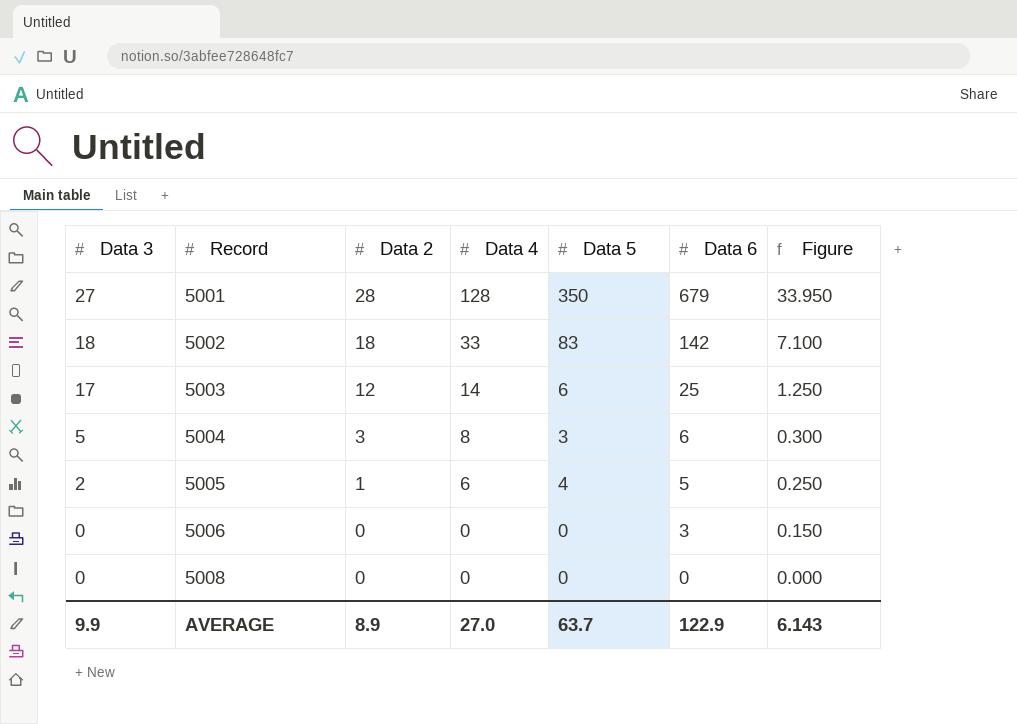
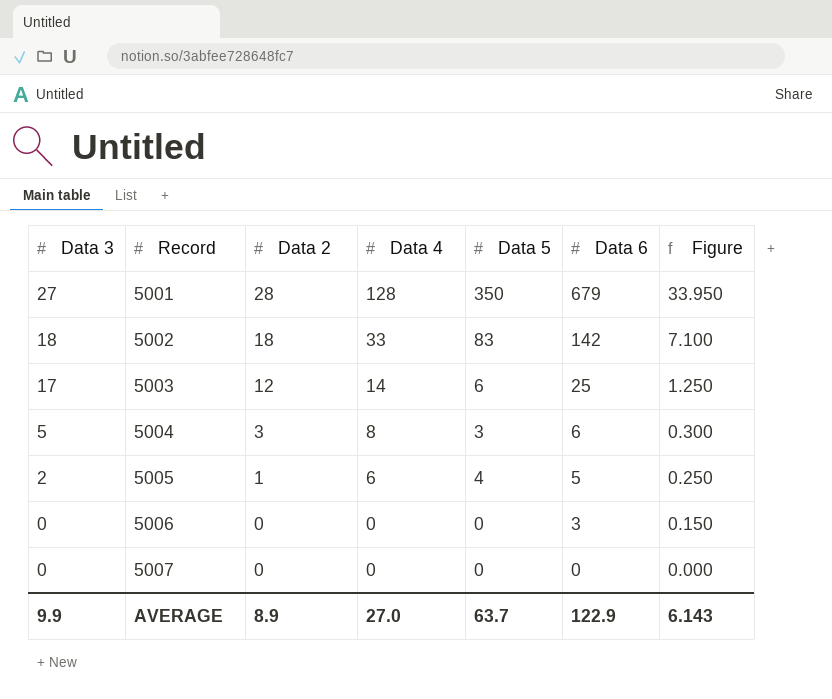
row 5008: 0 | 0 | 0 | 0 | 0 | 0.000 -> none
row 5007: none -> 0 | 0 | 0 | 0 | 0 | 0.000

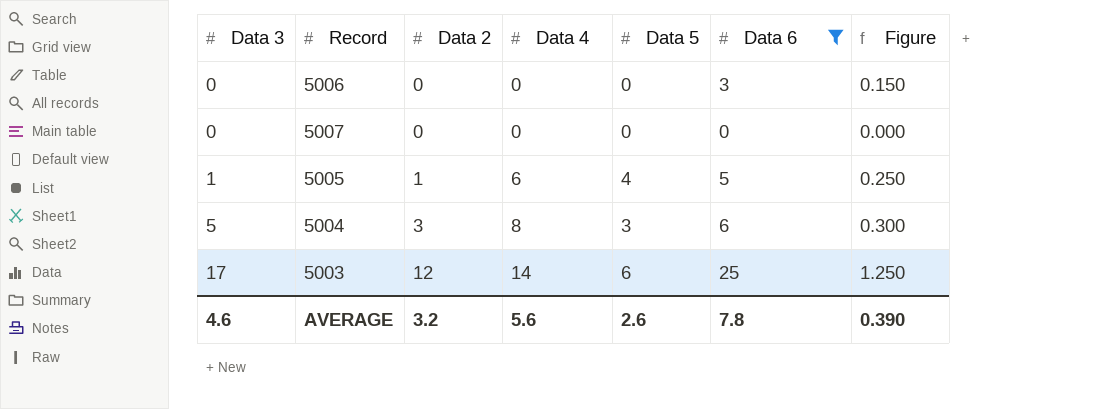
filter: none -> Data 6 <= 25
row order: Data 3 descending -> Data 3 ascending
5005 | Data 3: 2 -> 1
AVERAGE | Data 3: 9.9 -> 4.6
AVERAGE | Data 2: 8.9 -> 3.2
AVERAGE | Data 4: 27.0 -> 5.6
AVERAGE | Data 5: 63.7 -> 2.6
AVERAGE | Data 6: 122.9 -> 7.8
AVERAGE | Figure: 6.143 -> 0.390

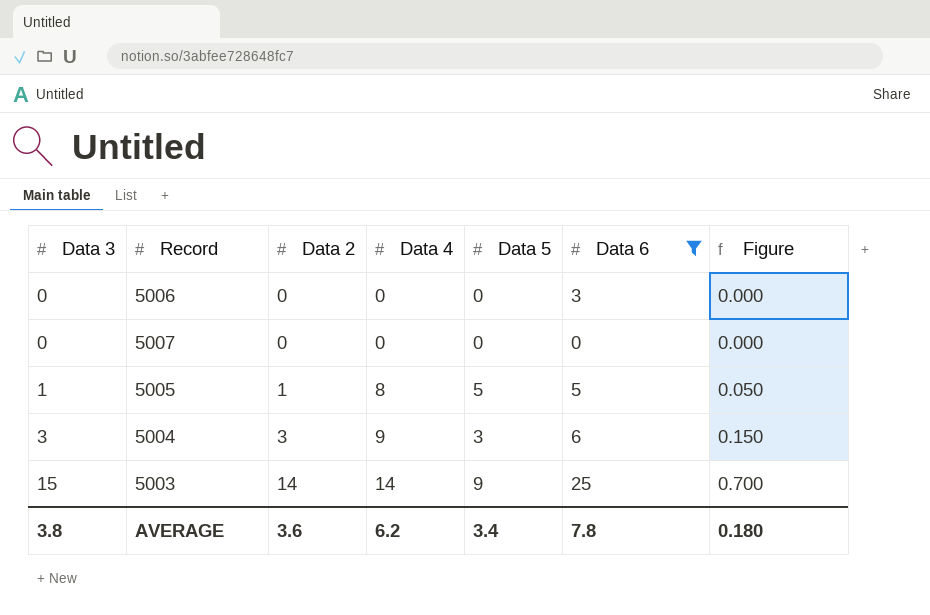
column Figure | formula: [Data 6] * 0.05 -> [Data 2] * 0.05
5005 | Data 4: 6 -> 8
5005 | Data 5: 4 -> 5
5004 | Data 3: 5 -> 3
5004 | Data 4: 8 -> 9
5003 | Data 3: 17 -> 15
5003 | Data 2: 12 -> 14
5003 | Data 5: 6 -> 9
AVERAGE | Data 3: 4.6 -> 3.8
AVERAGE | Data 2: 3.2 -> 3.6
AVERAGE | Data 4: 5.6 -> 6.2
AVERAGE | Data 5: 2.6 -> 3.4
AVERAGE | Figure: 0.390 -> 0.180

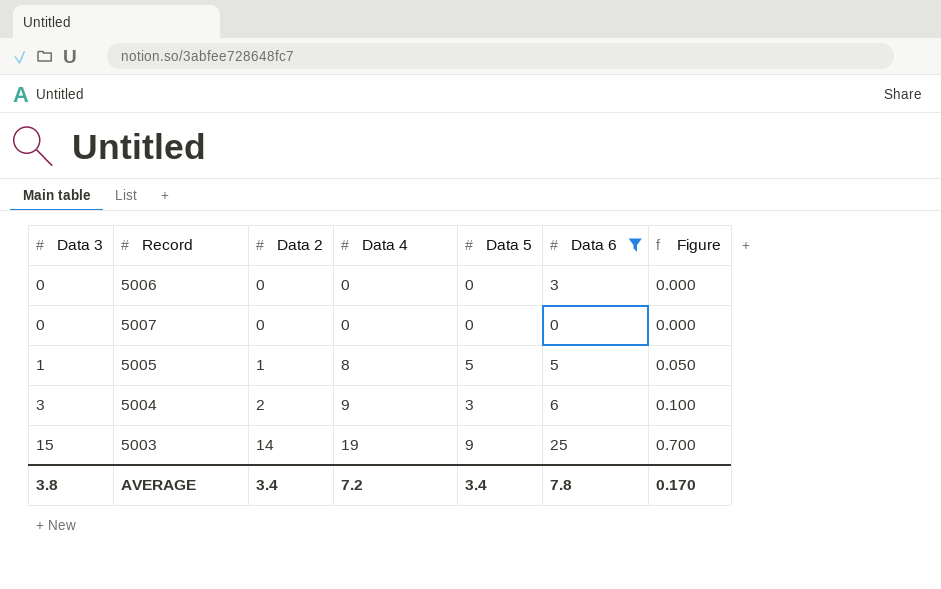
5004 | Data 2: 3 -> 2
5004 | Figure: 0.150 -> 0.100
5003 | Data 4: 14 -> 19
AVERAGE | Data 2: 3.6 -> 3.4
AVERAGE | Data 4: 6.2 -> 7.2
AVERAGE | Figure: 0.180 -> 0.170

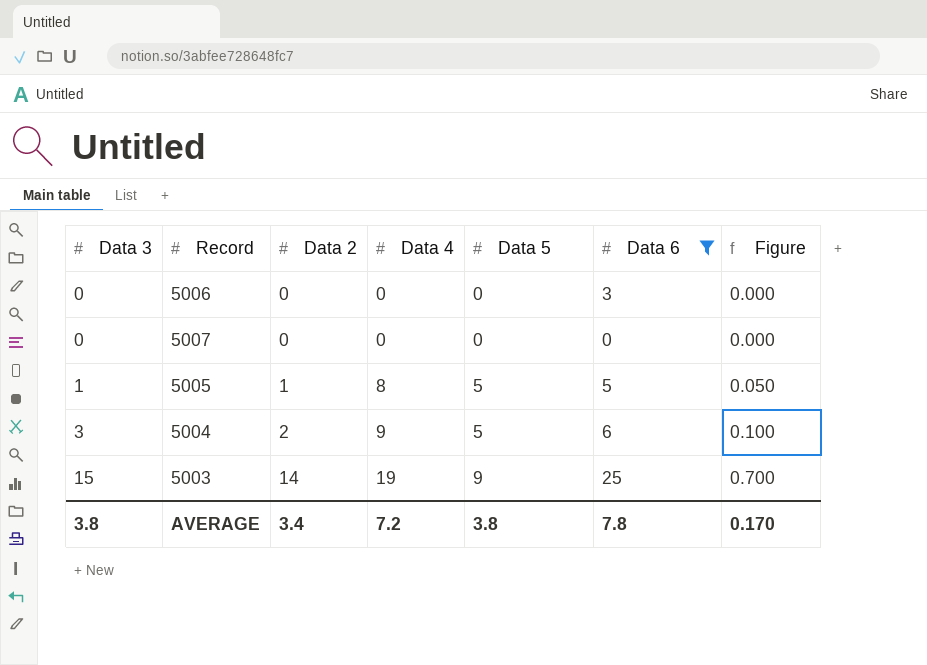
5004 | Data 5: 3 -> 5
AVERAGE | Data 5: 3.4 -> 3.8

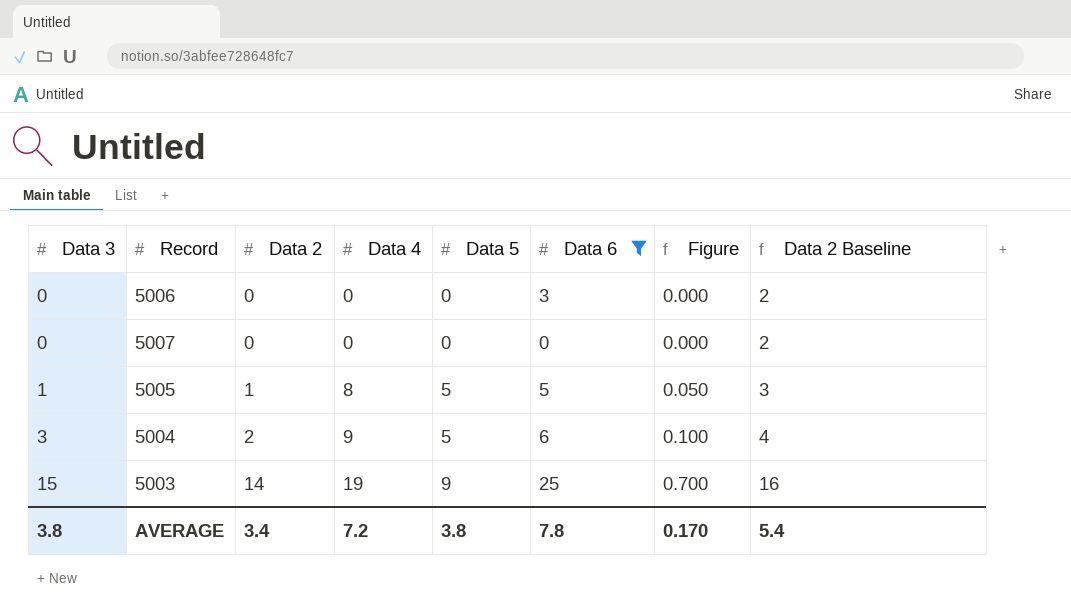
column Data 2 Baseline | formula: none -> [Data 2] + 2

